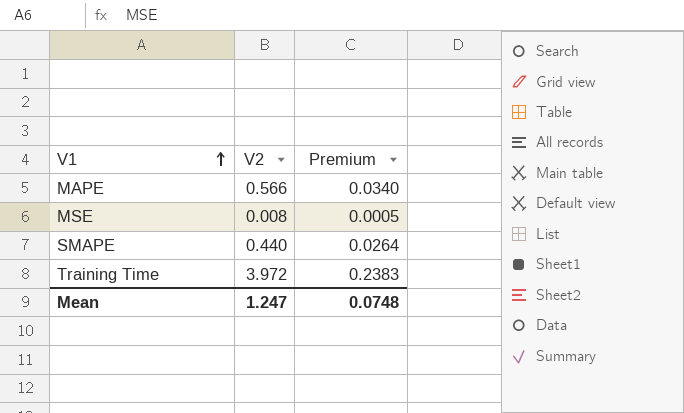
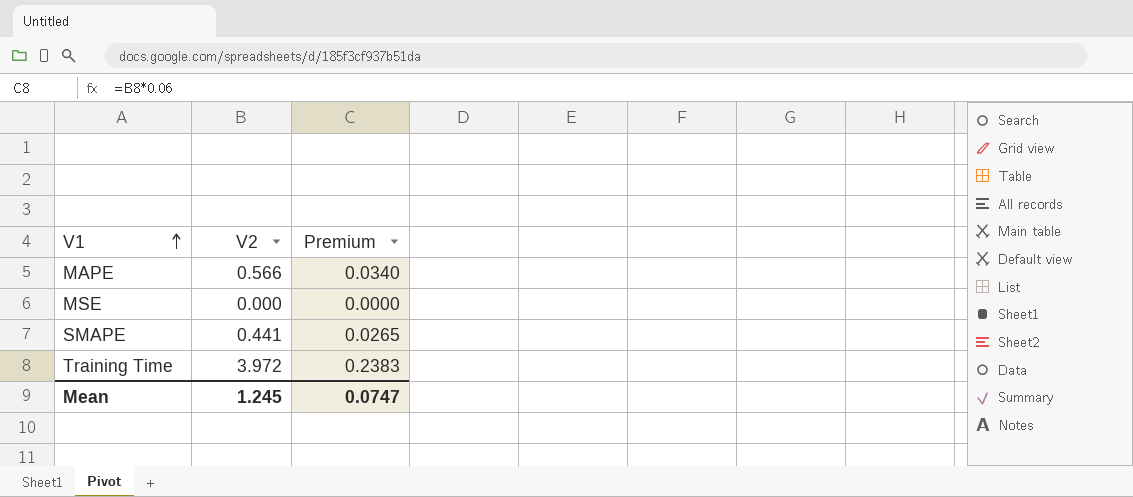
MSE | V2: 0.008 -> 0.000
MSE | Premium: 0.0005 -> 0.0000
SMAPE | V2: 0.440 -> 0.441
SMAPE | Premium: 0.0264 -> 0.0265
Mean | V2: 1.247 -> 1.245
Mean | Premium: 0.0748 -> 0.0747

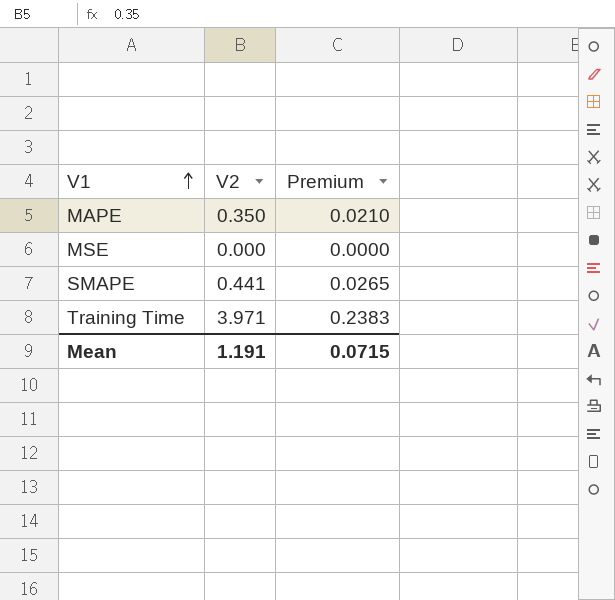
MAPE | V2: 0.566 -> 0.350
MAPE | Premium: 0.0340 -> 0.0210
Training Time | V2: 3.972 -> 3.971
Mean | V2: 1.245 -> 1.191
Mean | Premium: 0.0747 -> 0.0715

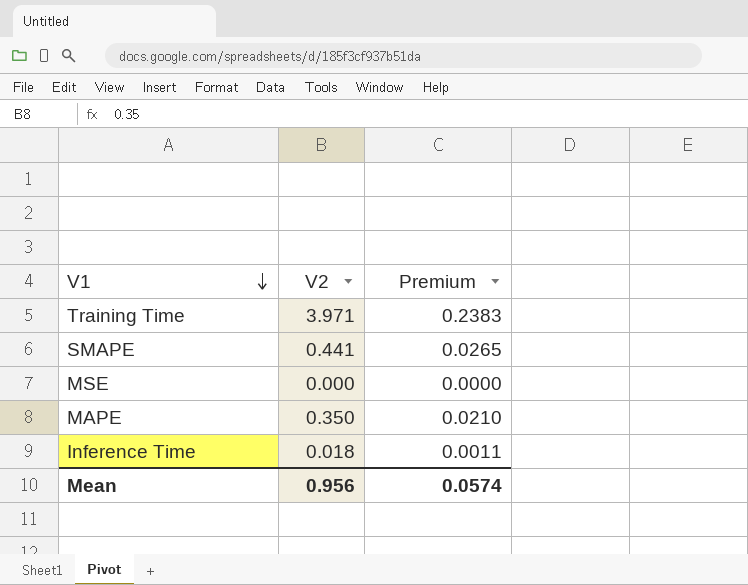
row order: V1 ascending -> V1 descending
row Inference Time: none -> 0.018 | 0.0011
Mean | V2: 1.191 -> 0.956
Mean | Premium: 0.0715 -> 0.0574

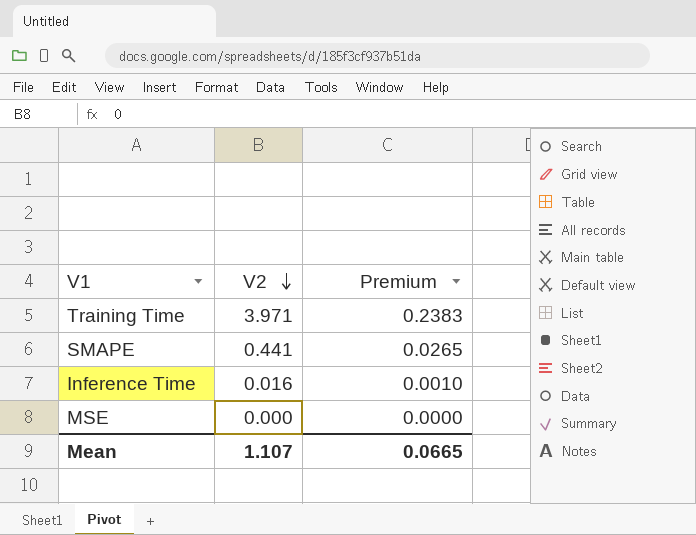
row order: V1 descending -> V2 descending
row MAPE: 0.350 | 0.0210 -> none
Inference Time | V2: 0.018 -> 0.016
Inference Time | Premium: 0.0011 -> 0.0010
Mean | V2: 0.956 -> 1.107
Mean | Premium: 0.0574 -> 0.0665

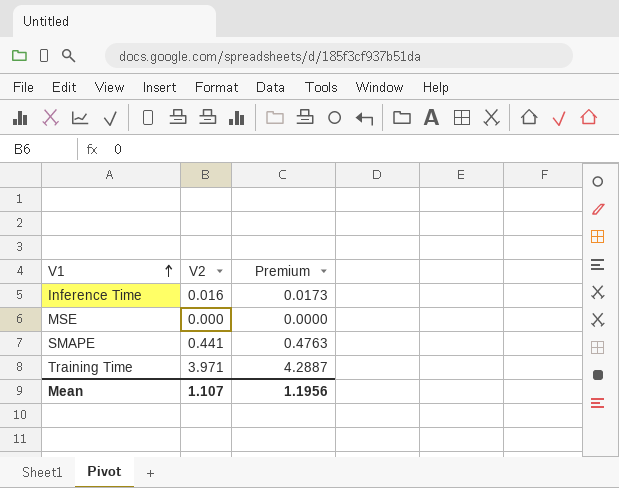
row order: V2 descending -> V1 ascending
column Premium | formula: [V2] * 0.06 -> [V2] * 1.08
Mean | Premium: 0.0665 -> 1.1956

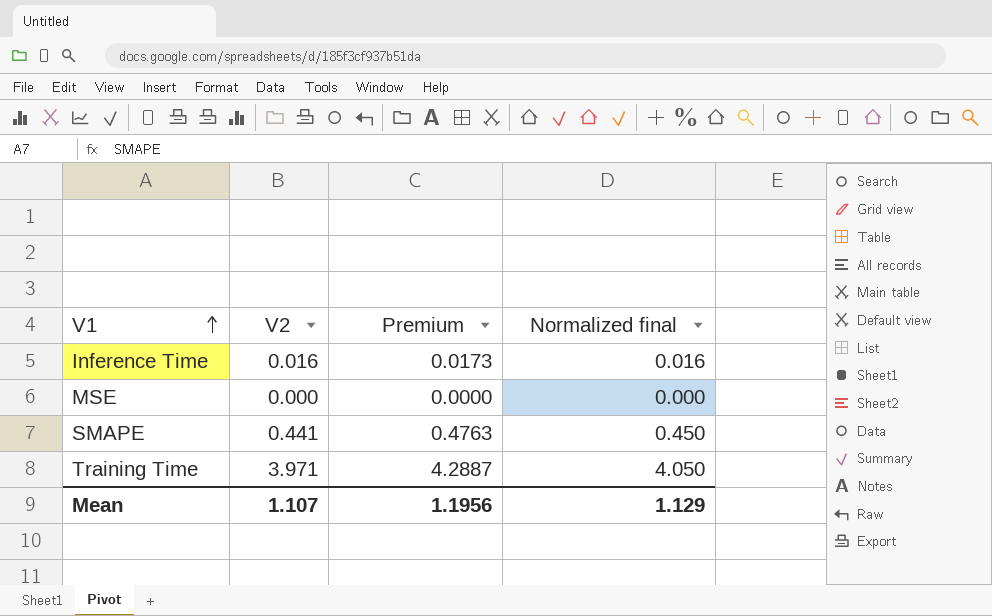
column Normalized final | formula: none -> [V2] * 1.02

